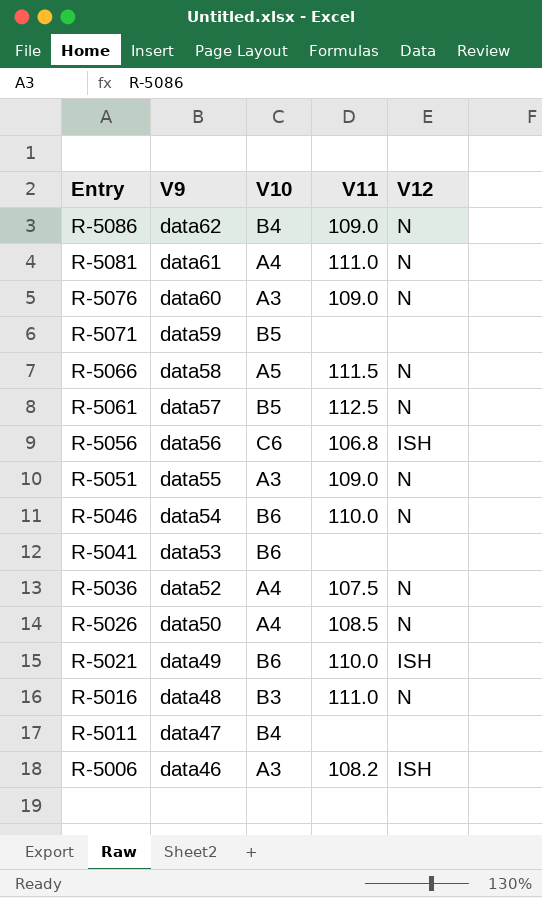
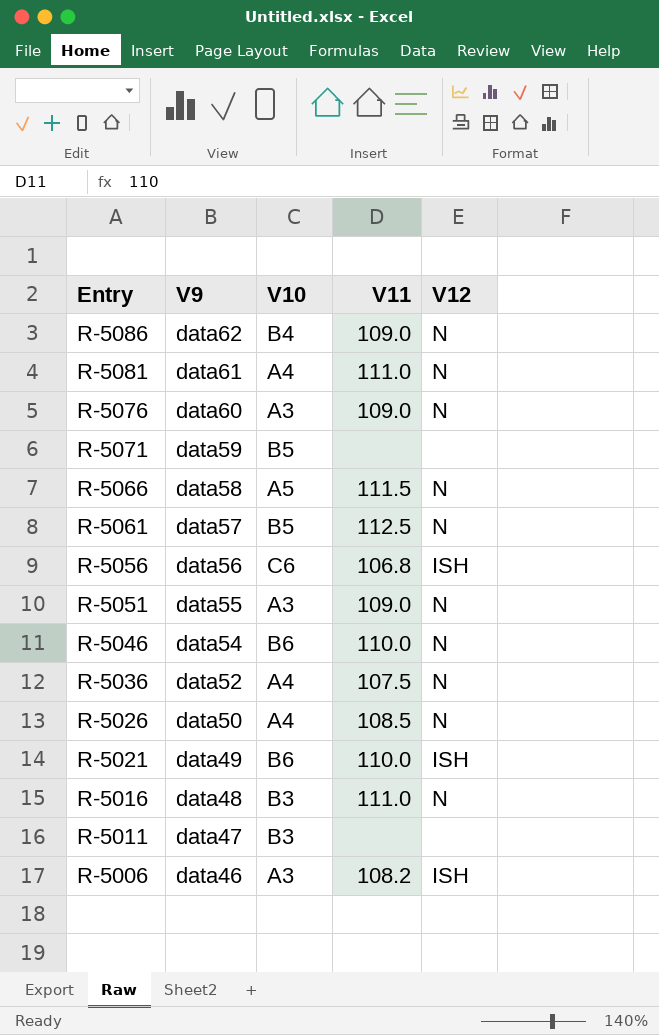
row R-5041: data53 | B6 | none | none -> none
R-5011 | V10: B4 -> B3

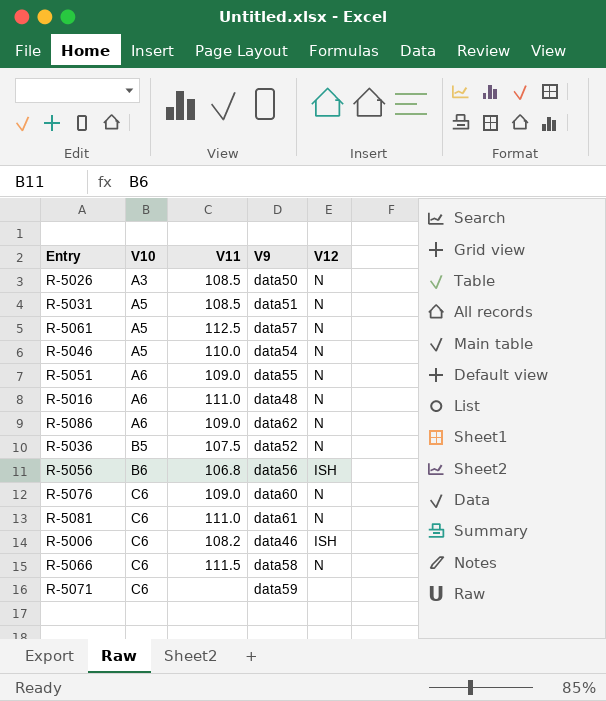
row order: Entry descending -> V10 ascending
column V9 | position: 2 -> 4
row R-5021: data49 | B6 | 110.0 | ISH -> none
row R-5011: data47 | B3 | none | none -> none
R-5026 | V10: A4 -> A3
row R-5031: none -> A5 | 108.5 | data51 | N
R-5061 | V10: B5 -> A5
R-5046 | V10: B6 -> A5
R-5051 | V10: A3 -> A6
R-5016 | V10: B3 -> A6
R-5086 | V10: B4 -> A6
R-5036 | V10: A4 -> B5
R-5056 | V10: C6 -> B6
R-5076 | V10: A3 -> C6
R-5081 | V10: A4 -> C6
R-5006 | V10: A3 -> C6
R-5066 | V10: A5 -> C6
R-5071 | V10: B5 -> C6

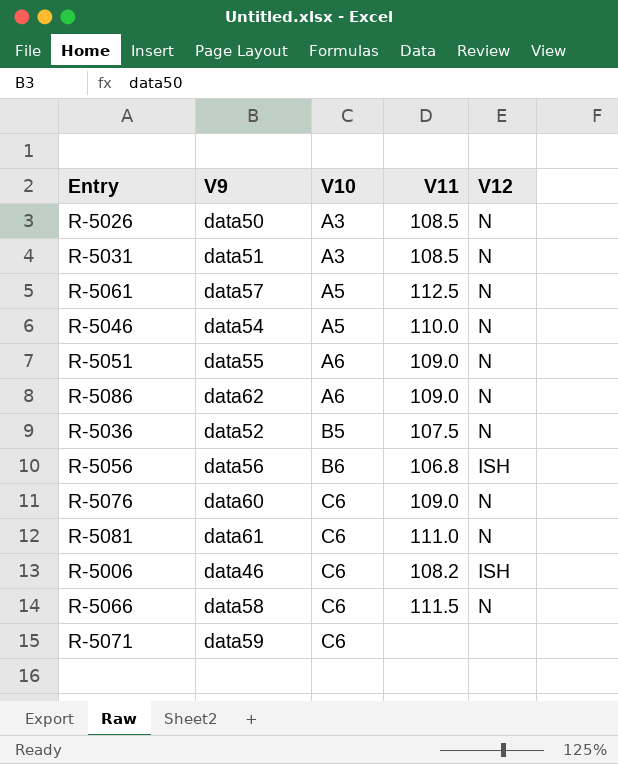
column V9 | position: 4 -> 2
row R-5016: A6 | 111.0 | data48 | N -> none
R-5031 | V10: A5 -> A3

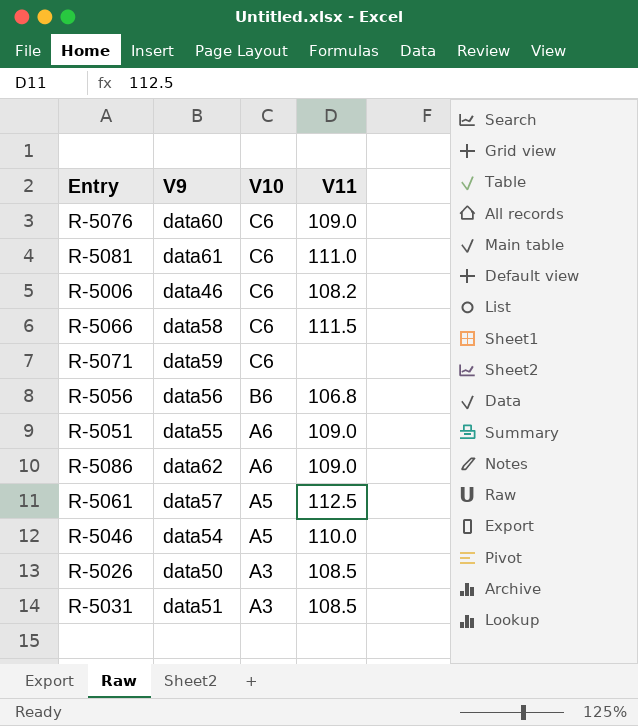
row order: V10 ascending -> V10 descending
column V12 | position: 5 -> none
row R-5036: data52 | B5 | 107.5 | N -> none

